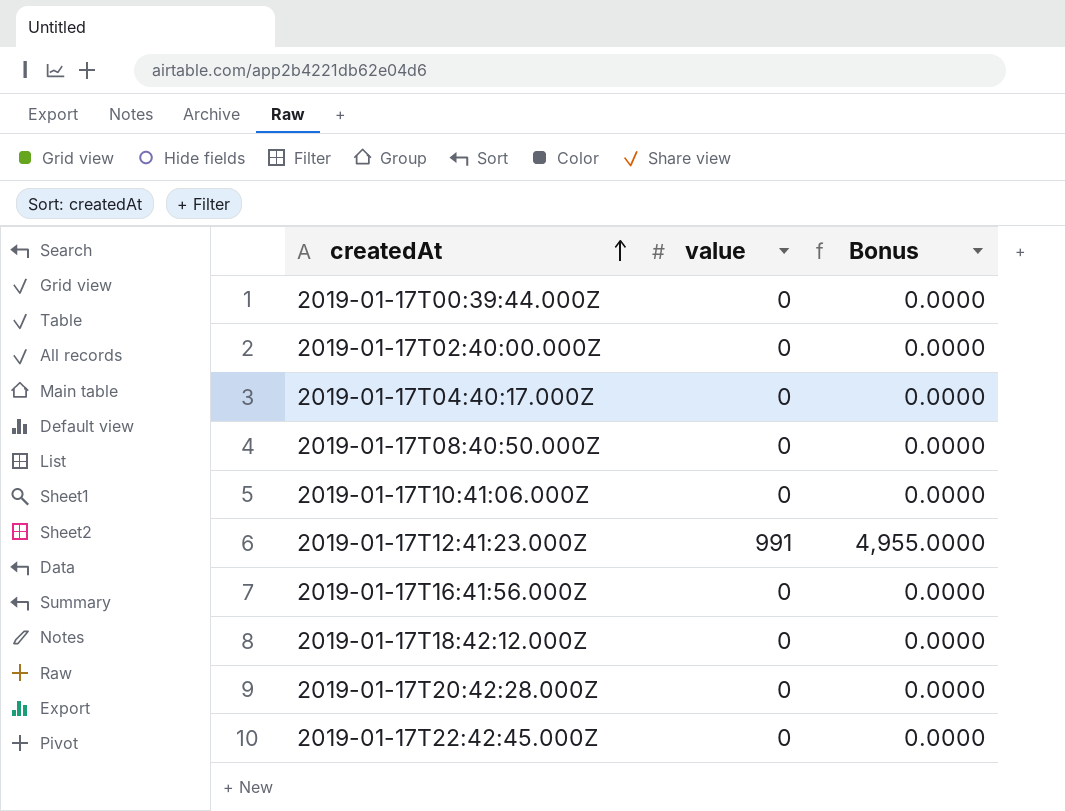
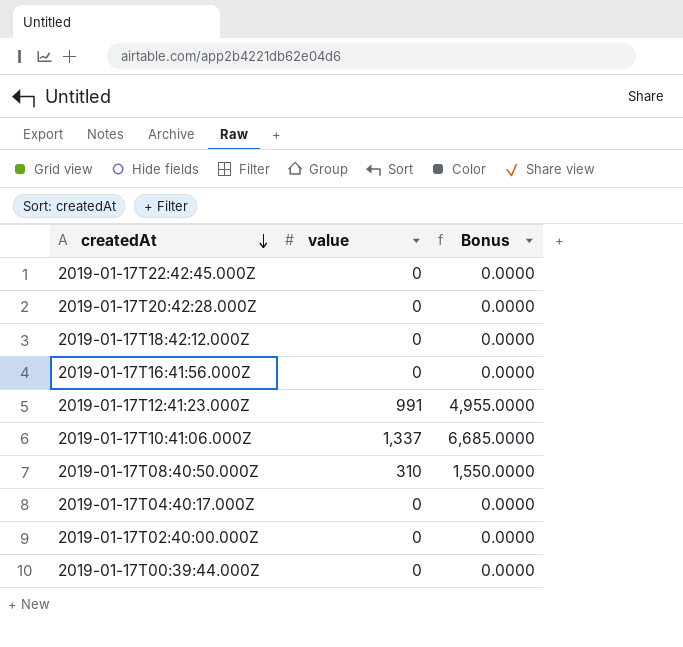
row order: createdAt ascending -> createdAt descending
2019-01-17T10:41:06.000Z | value: 0 -> 1,337
2019-01-17T10:41:06.000Z | Bonus: 0.0000 -> 6,685.0000
2019-01-17T08:40:50.000Z | value: 0 -> 310
2019-01-17T08:40:50.000Z | Bonus: 0.0000 -> 1,550.0000

